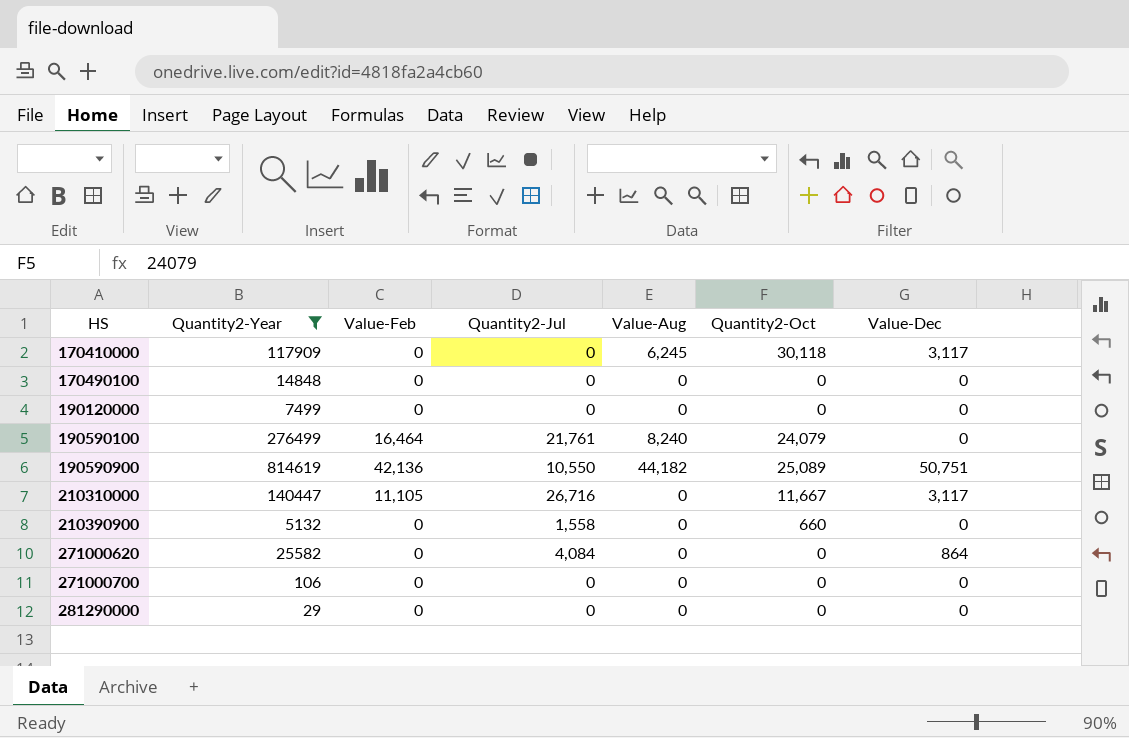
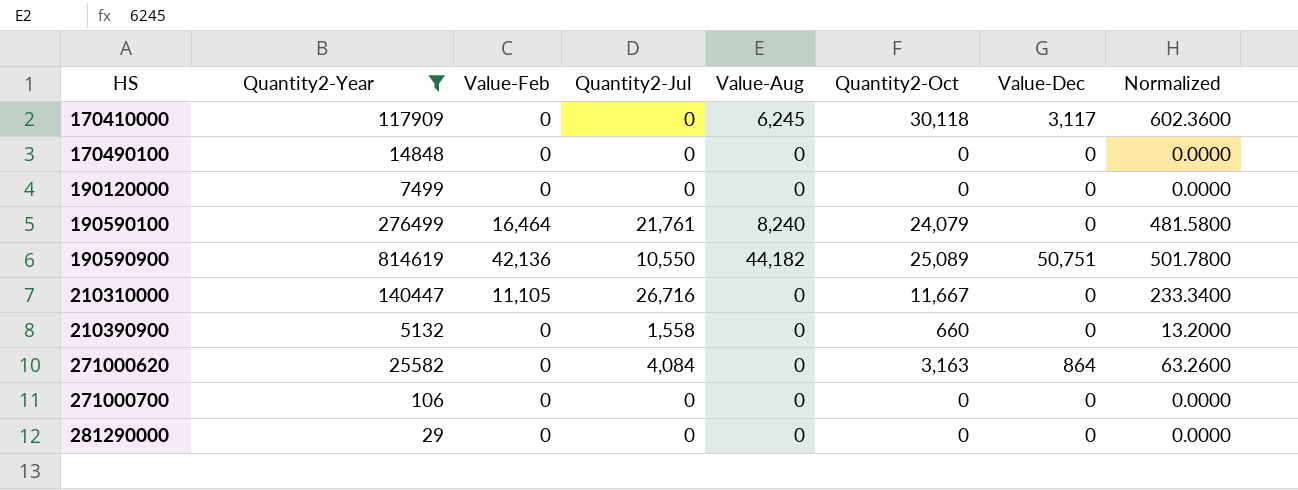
column Normalized | formula: none -> [Quantity2-Oct] * 0.02
210310000 | Value-Dec: 3,117 -> 0
271000620 | Quantity2-Oct: 0 -> 3,163

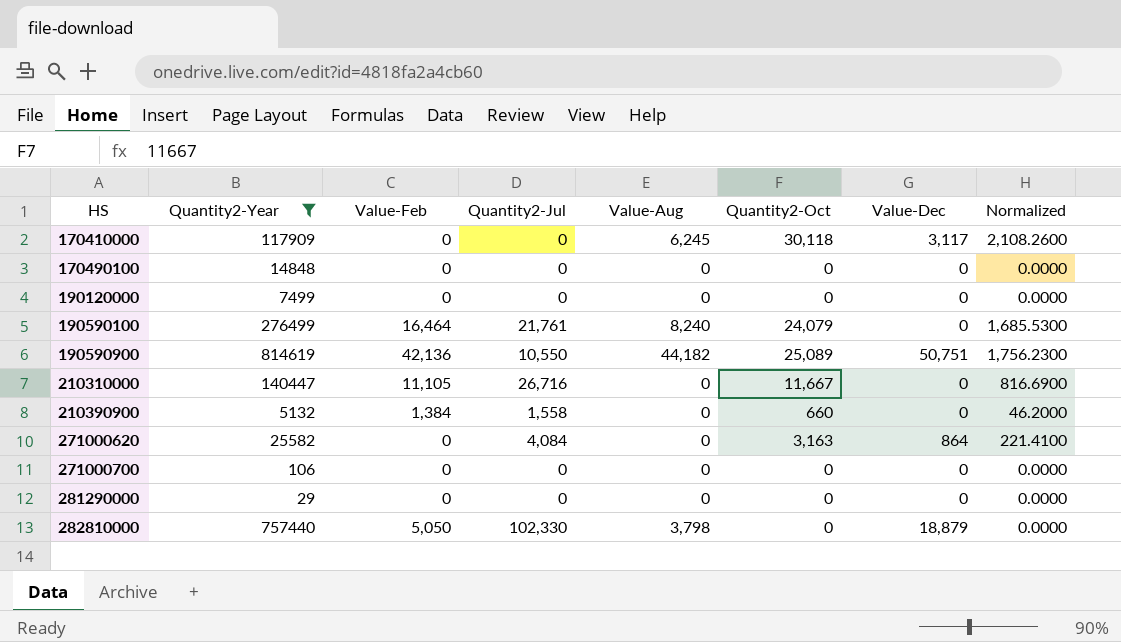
column Normalized | formula: [Quantity2-Oct] * 0.02 -> [Quantity2-Oct] * 0.07
210390900 | Value-Feb: 0 -> 1,384
row 282810000: none -> 757440 | 5,050 | 102,330 | 3,798 | 0 | 18,879 | 0.0000

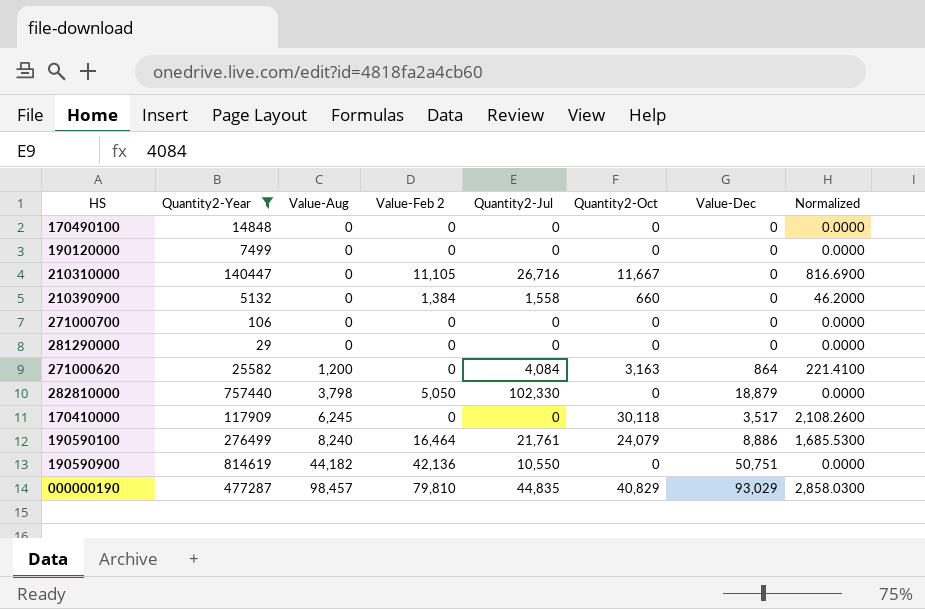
row order: HS ascending -> Value-Aug ascending
column Value-Aug | position: 5 -> 3
column name: Value-Feb -> Value-Feb 2
271000620 | Value-Aug: 0 -> 1,200
170410000 | Value-Dec: 3,117 -> 3,517
190590100 | Value-Dec: 0 -> 8,886
190590900 | Quantity2-Oct: 25,089 -> 0
190590900 | Normalized: 1,756.2300 -> 0.0000
row 000000190: none -> 477287 | 98,457 | 79,810 | 44,835 | 40,829 | 93,029 | 2,858.0300

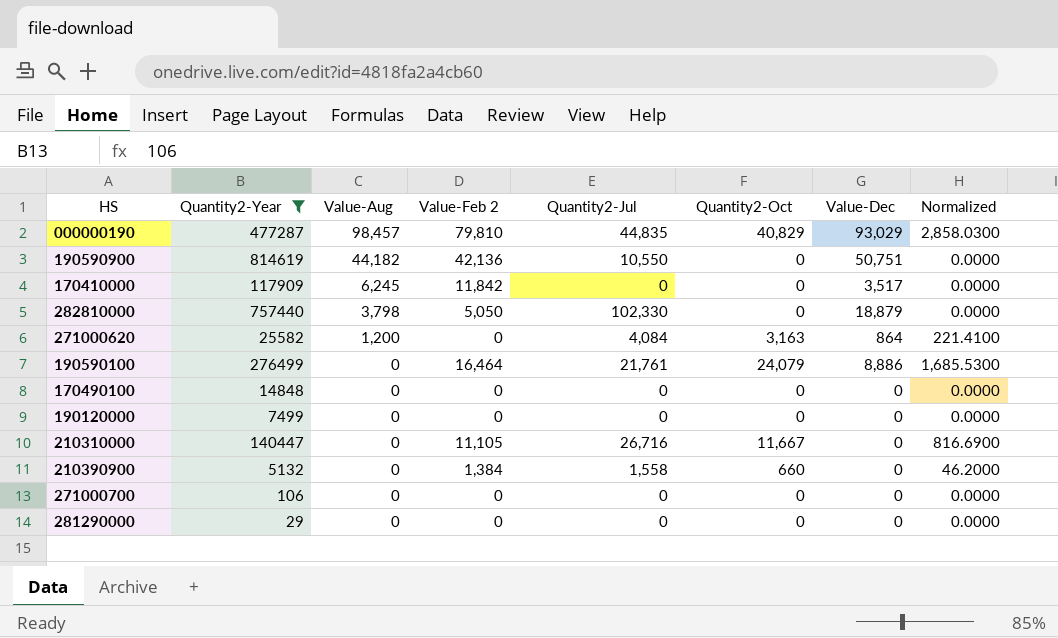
row order: Value-Aug ascending -> Value-Aug descending
170410000 | Value-Feb 2: 0 -> 11,842
170410000 | Quantity2-Oct: 30,118 -> 0
170410000 | Normalized: 2,108.2600 -> 0.0000
190590100 | Value-Aug: 8,240 -> 0

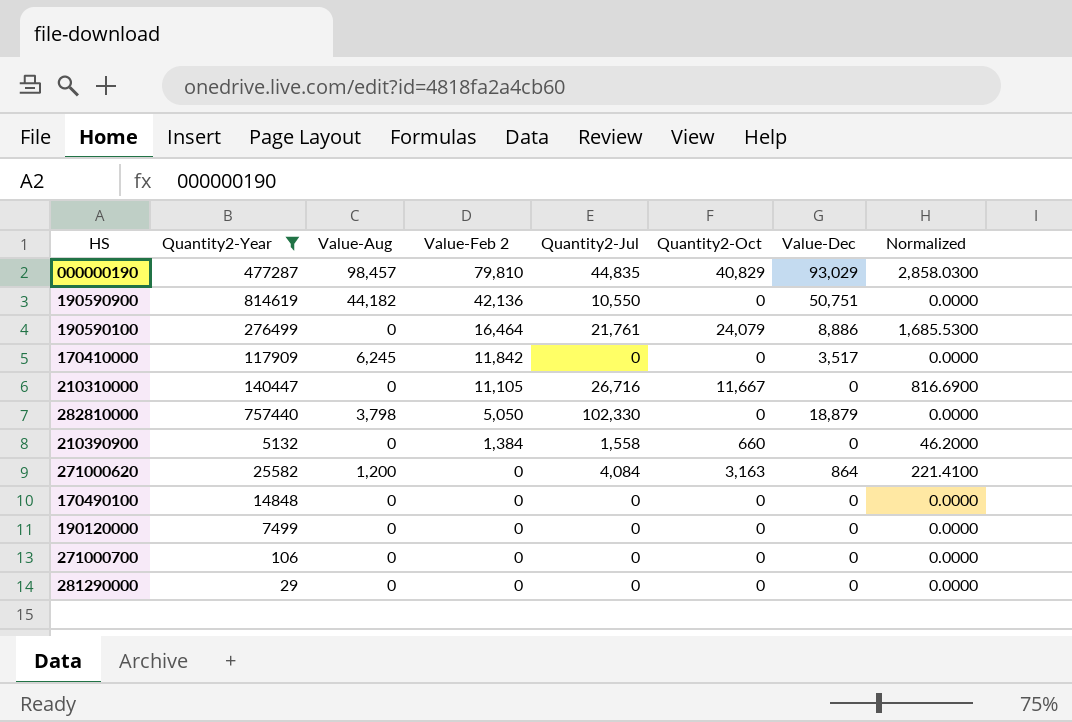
row order: Value-Aug descending -> Value-Feb 2 descending

